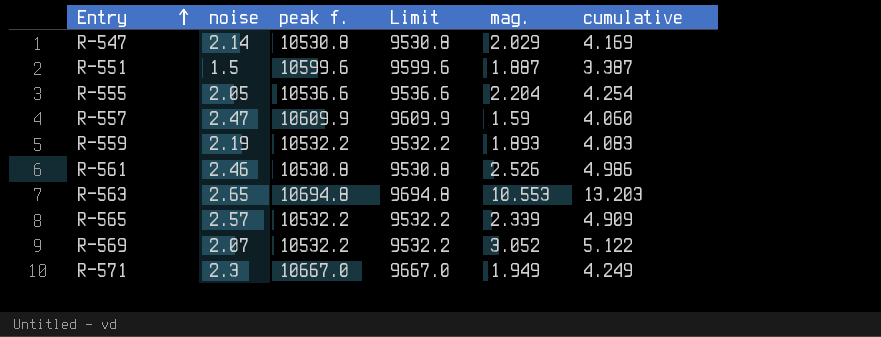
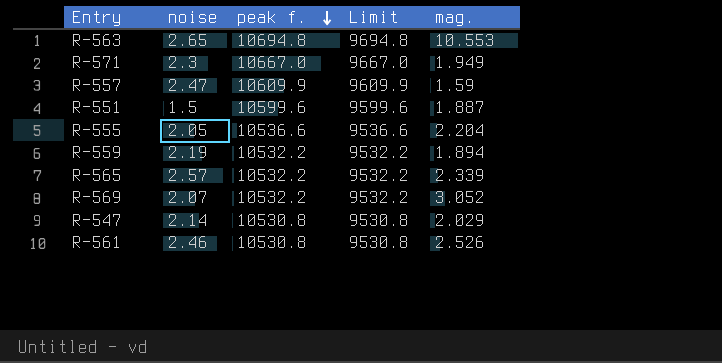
row order: Entry ascending -> peak f. descending
column cumulative | formula: [noise] + [mag.] -> none
R-559 | mag.: 1.893 -> 1.894

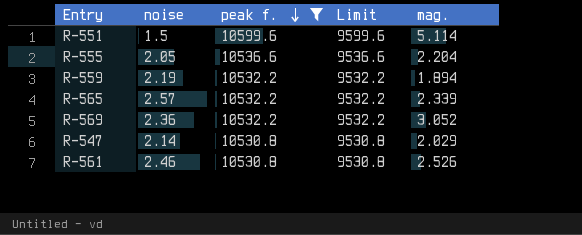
filter: none -> peak f. <= 10599.6
R-551 | mag.: 1.887 -> 5.114
R-569 | noise: 2.07 -> 2.36

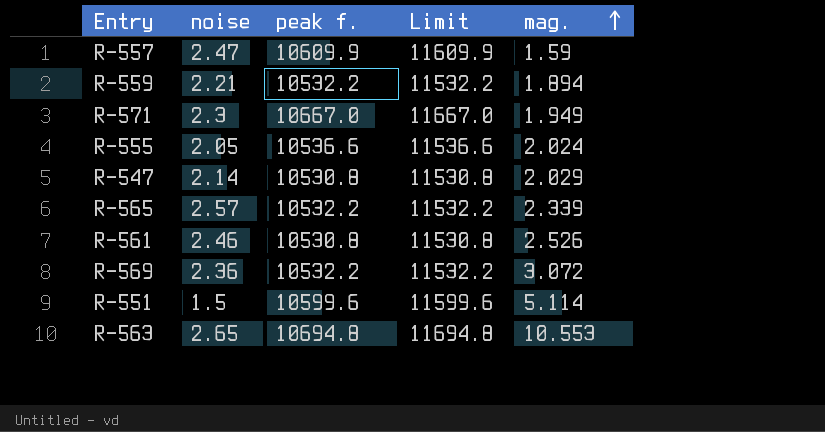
filter: peak f. <= 10599.6 -> none
row order: peak f. descending -> mag. ascending
column Limit | formula: [peak f.] - 1000 -> [peak f.] + 1000
R-559 | noise: 2.19 -> 2.21
R-555 | mag.: 2.204 -> 2.024
R-569 | mag.: 3.052 -> 3.072

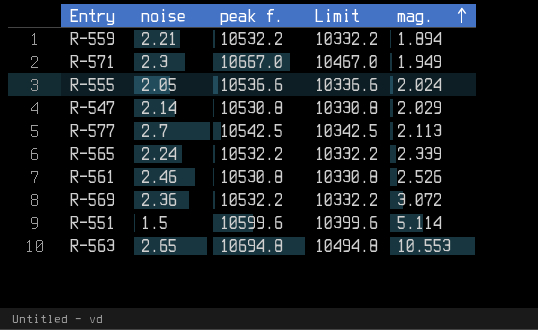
column Limit | formula: [peak f.] + 1000 -> [peak f.] - 200
row R-557: 2.47 | 10609.9 | 11609.9 | 1.59 -> none
row R-577: none -> 2.7 | 10542.5 | 10342.5 | 2.113
R-565 | noise: 2.57 -> 2.24

